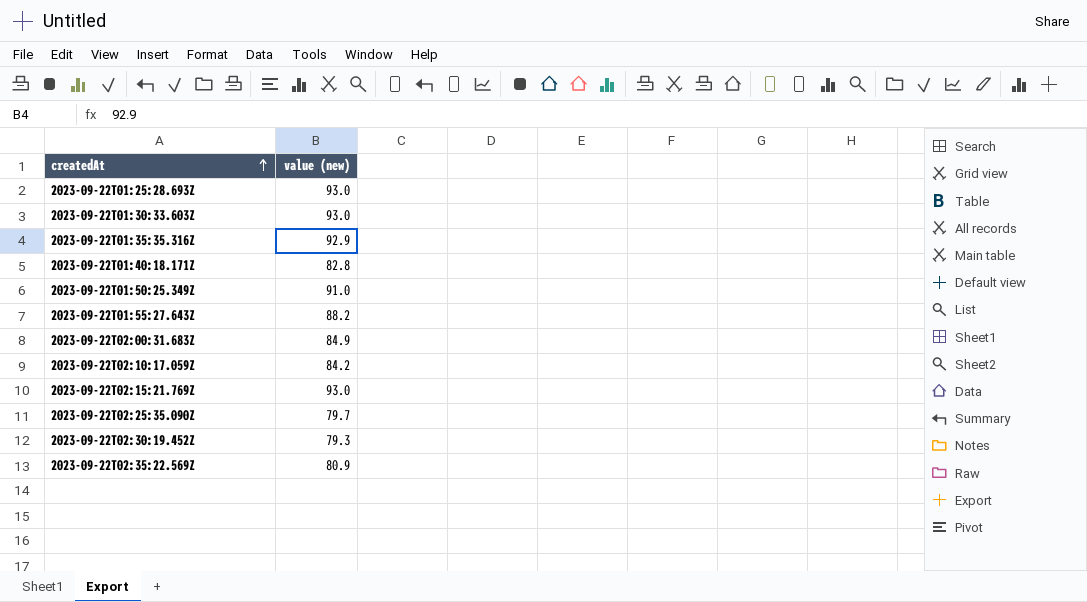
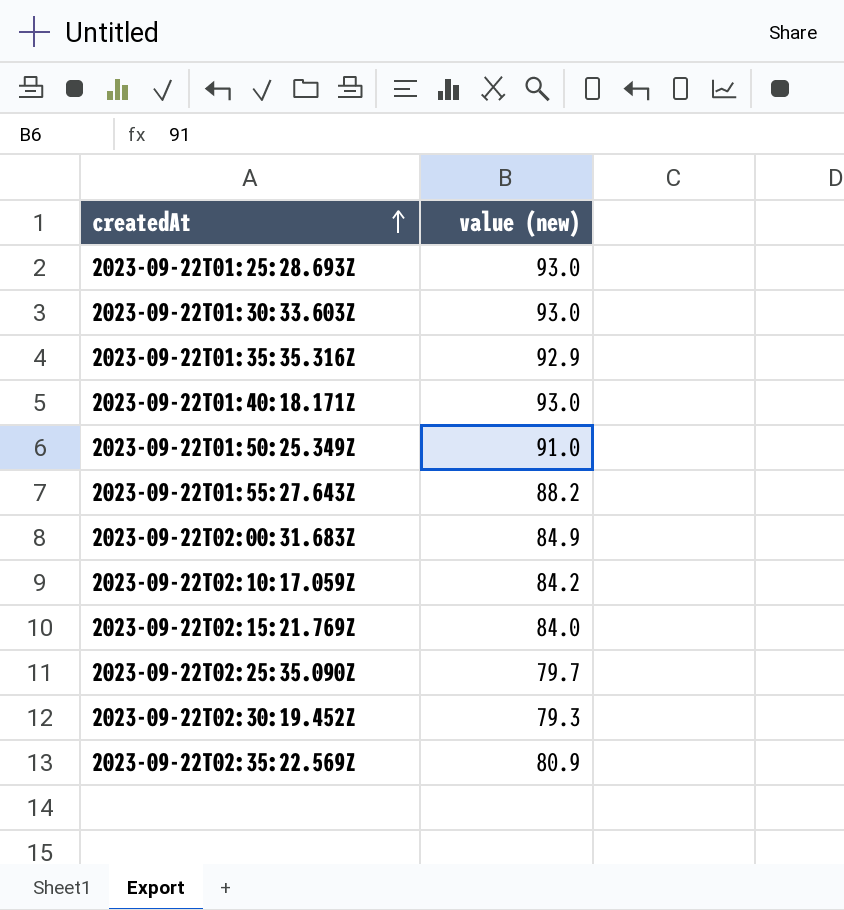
2023-09-22T01:40:18.171Z | value (new): 82.8 -> 93.0
2023-09-22T02:15:21.769Z | value (new): 93.0 -> 84.0

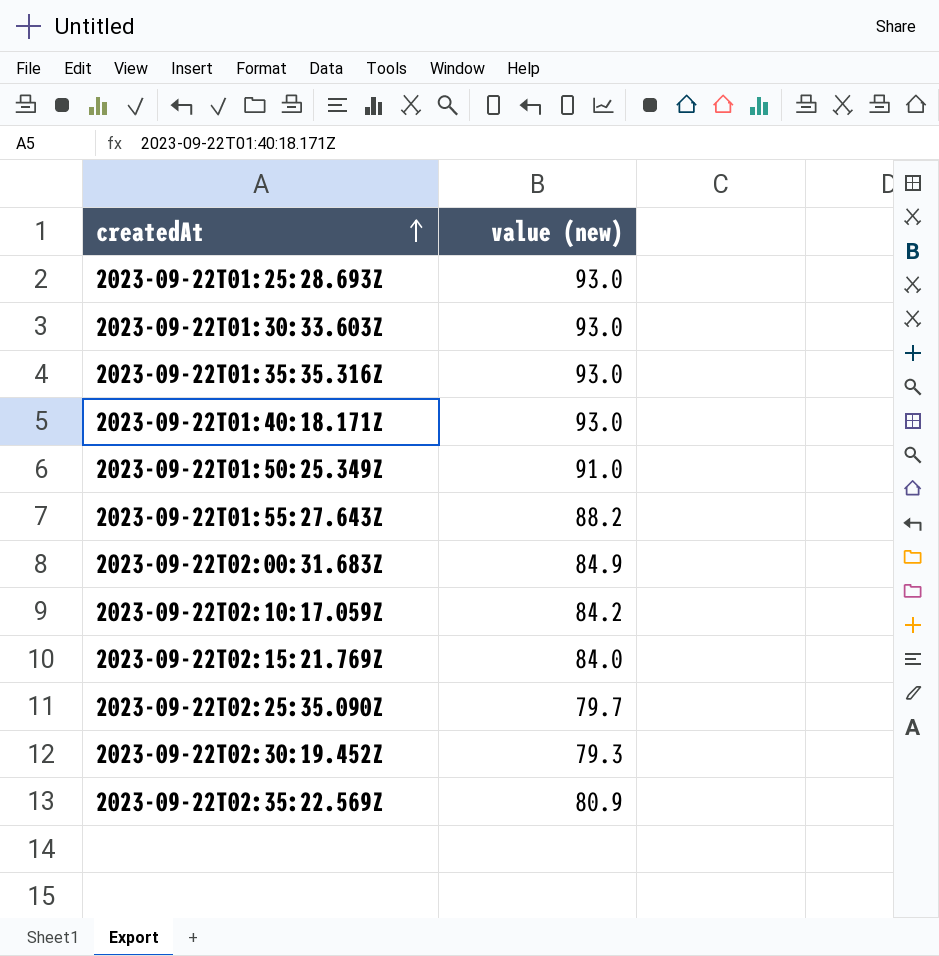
2023-09-22T01:35:35.316Z | value (new): 92.9 -> 93.0

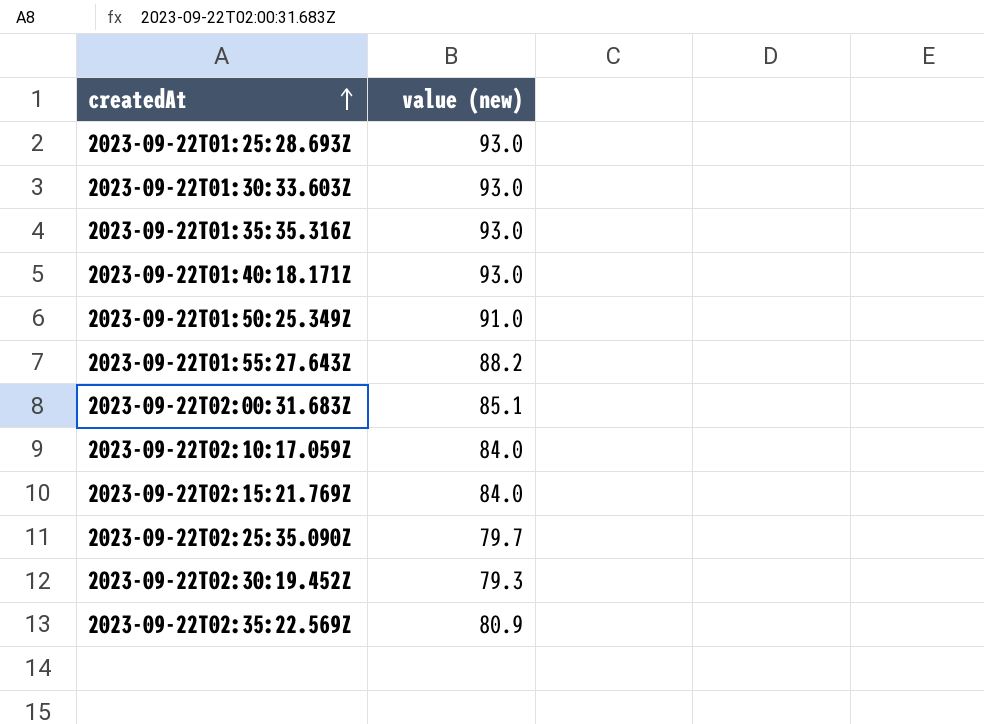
2023-09-22T02:00:31.683Z | value (new): 84.9 -> 85.1
2023-09-22T02:10:17.059Z | value (new): 84.2 -> 84.0

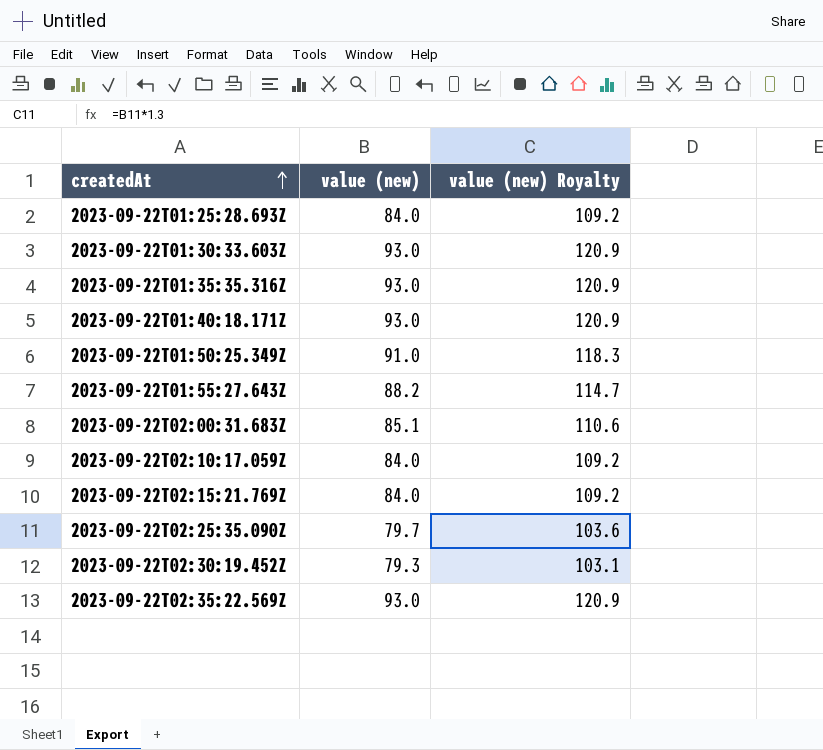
column value (new) Royalty | formula: none -> [value (new)] * 1.3
2023-09-22T01:25:28.693Z | value (new): 93.0 -> 84.0
2023-09-22T02:35:22.569Z | value (new): 80.9 -> 93.0

